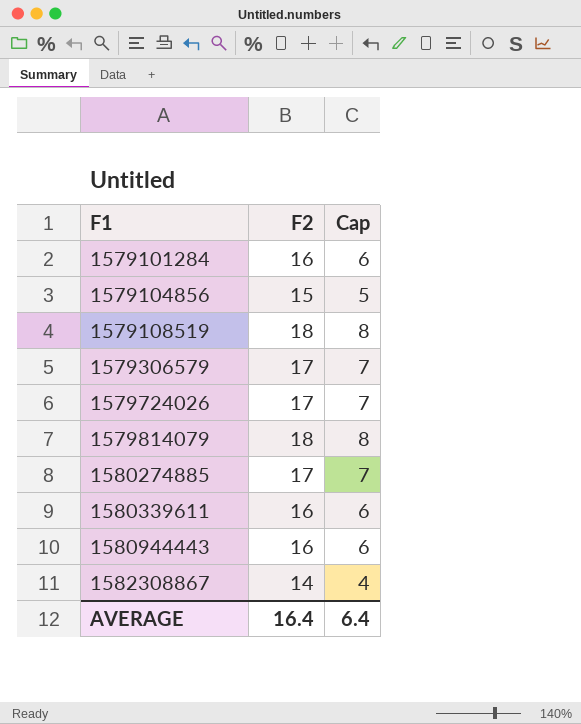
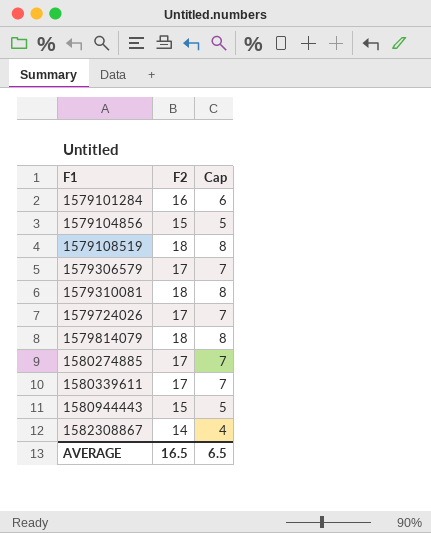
row 1579310081: none -> 18 | 8
1580339611 | F2: 16 -> 17
1580339611 | Cap: 6 -> 7
1580944443 | F2: 16 -> 15
1580944443 | Cap: 6 -> 5
AVERAGE | F2: 16.4 -> 16.5
AVERAGE | Cap: 6.4 -> 6.5

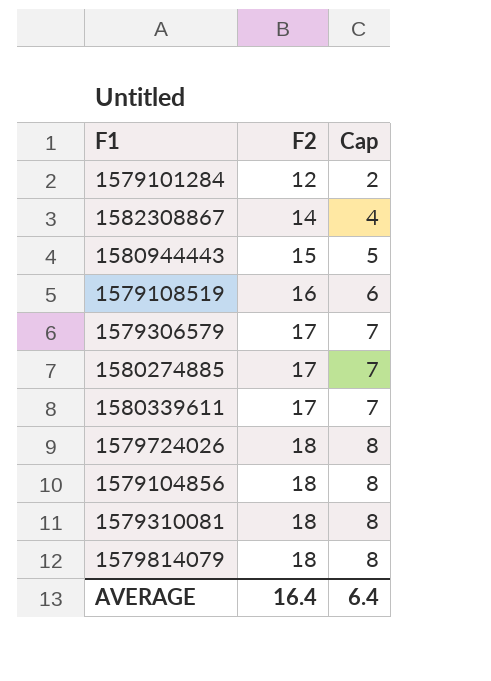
row order: F1 ascending -> F2 ascending
1579101284 | F2: 16 -> 12
1579101284 | Cap: 6 -> 2
1579108519 | F2: 18 -> 16
1579108519 | Cap: 8 -> 6
1579724026 | F2: 17 -> 18
1579724026 | Cap: 7 -> 8
1579104856 | F2: 15 -> 18
1579104856 | Cap: 5 -> 8
AVERAGE | F2: 16.5 -> 16.4
AVERAGE | Cap: 6.5 -> 6.4

